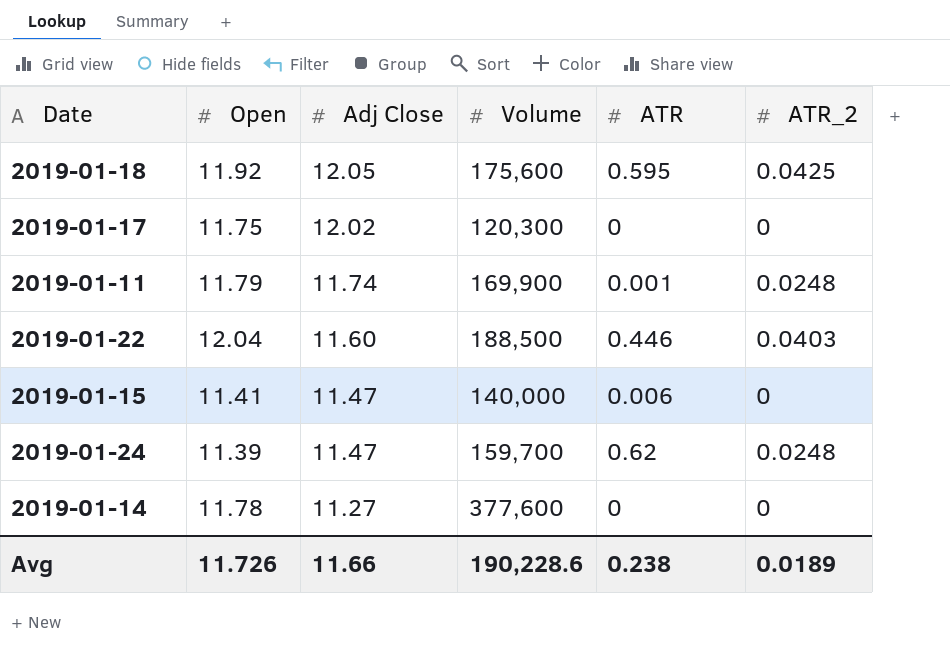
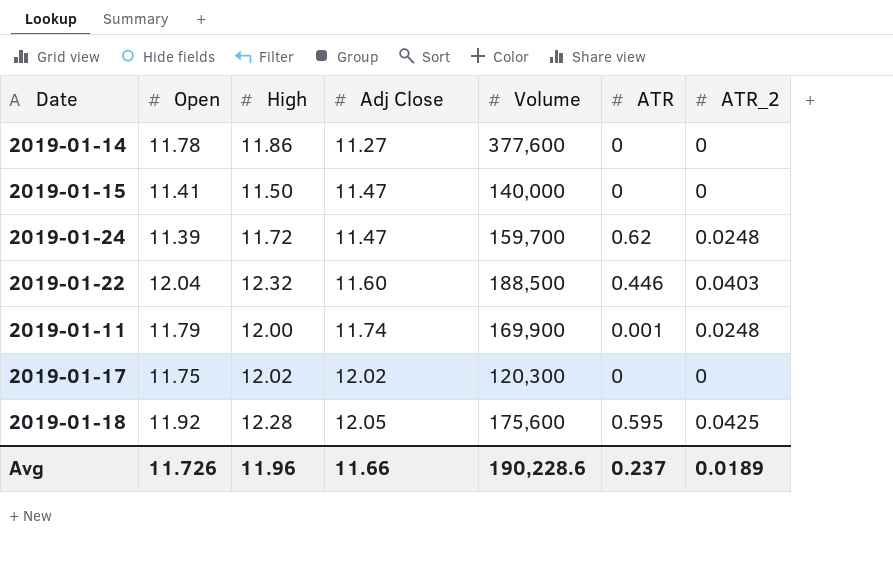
row order: Adj Close descending -> Adj Close ascending
column High | position: none -> 3
2019-01-15 | ATR: 0.006 -> 0
Avg | ATR: 0.238 -> 0.237

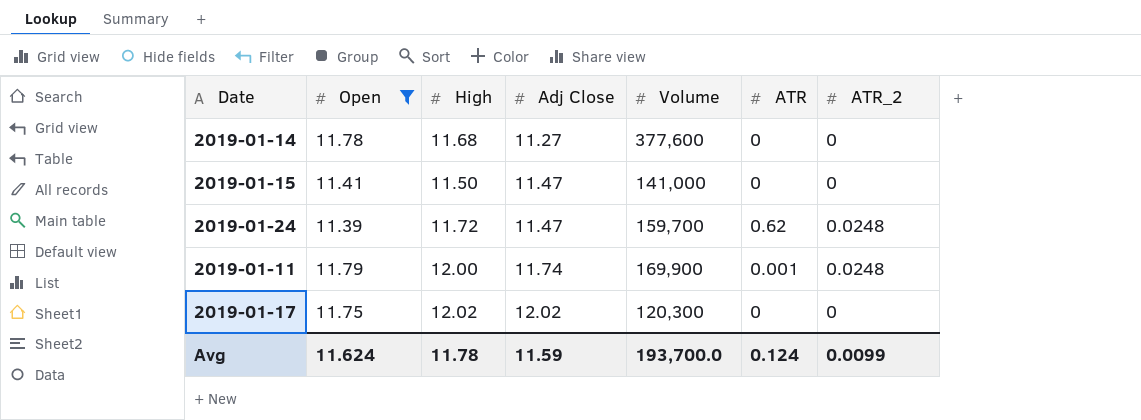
filter: none -> Open <= 11.79
2019-01-14 | High: 11.86 -> 11.68
2019-01-15 | Volume: 140,000 -> 141,000
Avg | Open: 11.726 -> 11.624
Avg | High: 11.96 -> 11.78
Avg | Adj Close: 11.66 -> 11.59
Avg | Volume: 190,228.6 -> 193,700.0
Avg | ATR: 0.237 -> 0.124
Avg | ATR_2: 0.0189 -> 0.0099

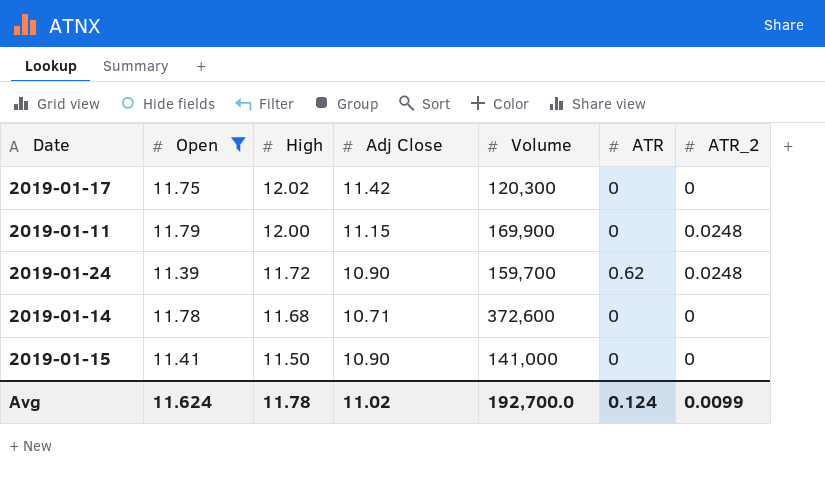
row order: Adj Close ascending -> High descending
2019-01-17 | Adj Close: 12.02 -> 11.42
2019-01-11 | Adj Close: 11.74 -> 11.15
2019-01-11 | ATR: 0.001 -> 0
2019-01-24 | Adj Close: 11.47 -> 10.90
2019-01-14 | Adj Close: 11.27 -> 10.71
2019-01-14 | Volume: 377,600 -> 372,600
2019-01-15 | Adj Close: 11.47 -> 10.90
Avg | Adj Close: 11.59 -> 11.02
Avg | Volume: 193,700.0 -> 192,700.0

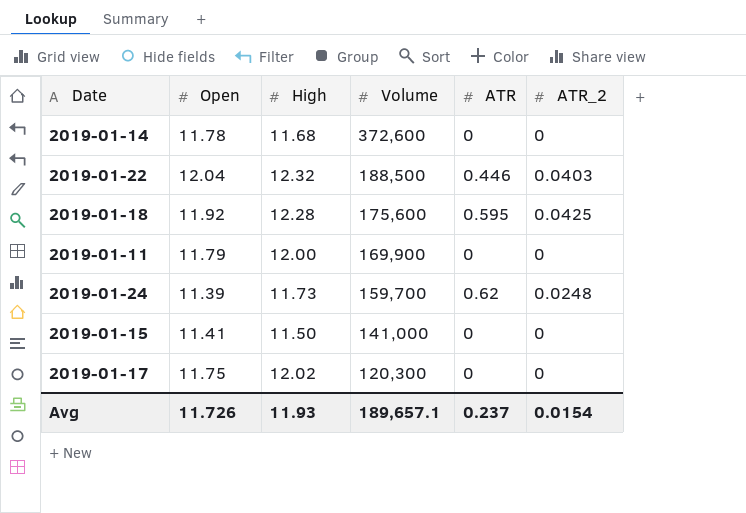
filter: Open <= 11.79 -> none
row order: High descending -> Volume descending
column Adj Close | position: 4 -> none
2019-01-11 | ATR_2: 0.0248 -> 0
2019-01-24 | High: 11.72 -> 11.73
Avg | Open: 11.624 -> 11.726
Avg | High: 11.78 -> 11.93
Avg | Volume: 192,700.0 -> 189,657.1
Avg | ATR: 0.124 -> 0.237
Avg | ATR_2: 0.0099 -> 0.0154

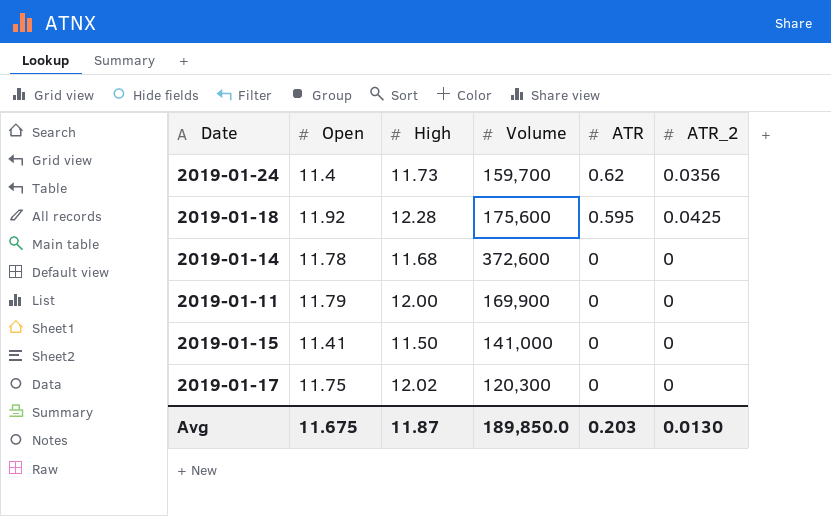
row order: Volume descending -> ATR descending
row 2019-01-22: 12.04 | 12.32 | 188,500 | 0.446 | 0.0403 -> none
2019-01-24 | Open: 11.39 -> 11.4
2019-01-24 | ATR_2: 0.0248 -> 0.0356
Avg | Open: 11.726 -> 11.675
Avg | High: 11.93 -> 11.87
Avg | Volume: 189,657.1 -> 189,850.0
Avg | ATR: 0.237 -> 0.203
Avg | ATR_2: 0.0154 -> 0.0130

